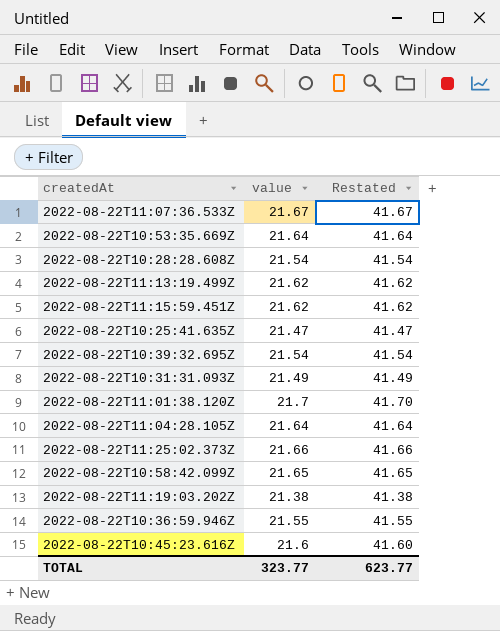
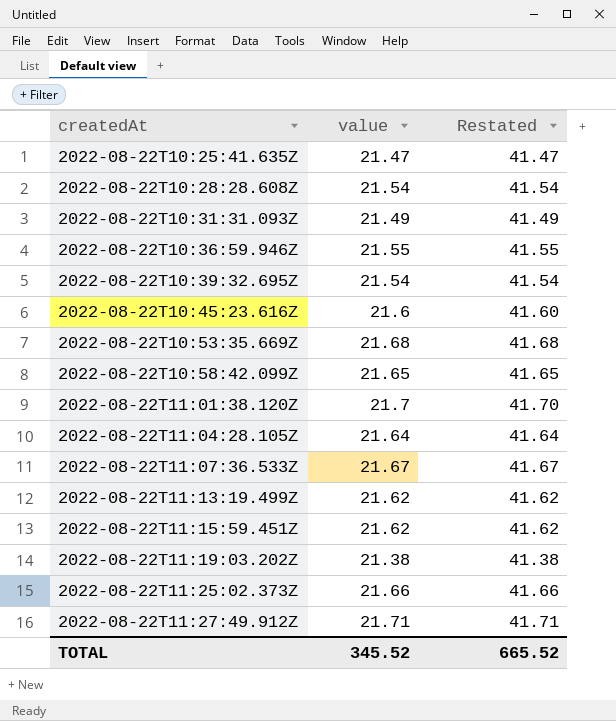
row order: none -> createdAt ascending
2022-08-22T10:53:35.669Z | value: 21.64 -> 21.68
2022-08-22T10:53:35.669Z | Restated: 41.64 -> 41.68
row 2022-08-22T11:27:49.912Z: none -> 21.71 | 41.71
TOTAL | value: 323.77 -> 345.52
TOTAL | Restated: 623.77 -> 665.52

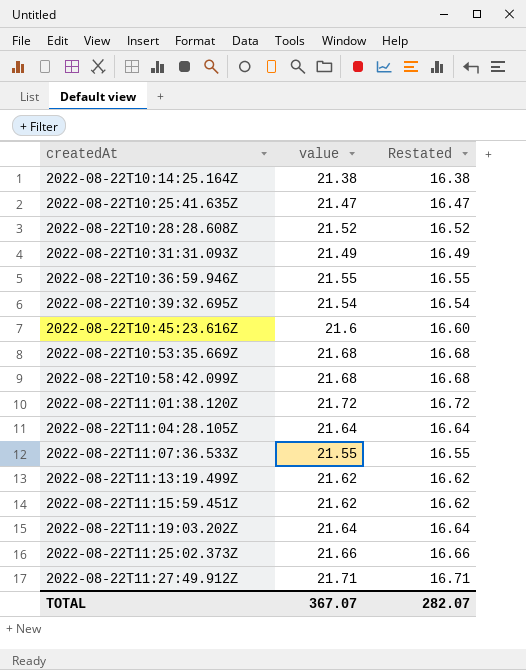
column Restated | formula: [value] + 20 -> [value] - 5
row 2022-08-22T10:14:25.164Z: none -> 21.38 | 16.38
2022-08-22T10:28:28.608Z | value: 21.54 -> 21.52
2022-08-22T10:58:42.099Z | value: 21.65 -> 21.68
2022-08-22T11:01:38.120Z | value: 21.7 -> 21.72
2022-08-22T11:07:36.533Z | value: 21.67 -> 21.55
2022-08-22T11:19:03.202Z | value: 21.38 -> 21.64
TOTAL | value: 345.52 -> 367.07
TOTAL | Restated: 665.52 -> 282.07

